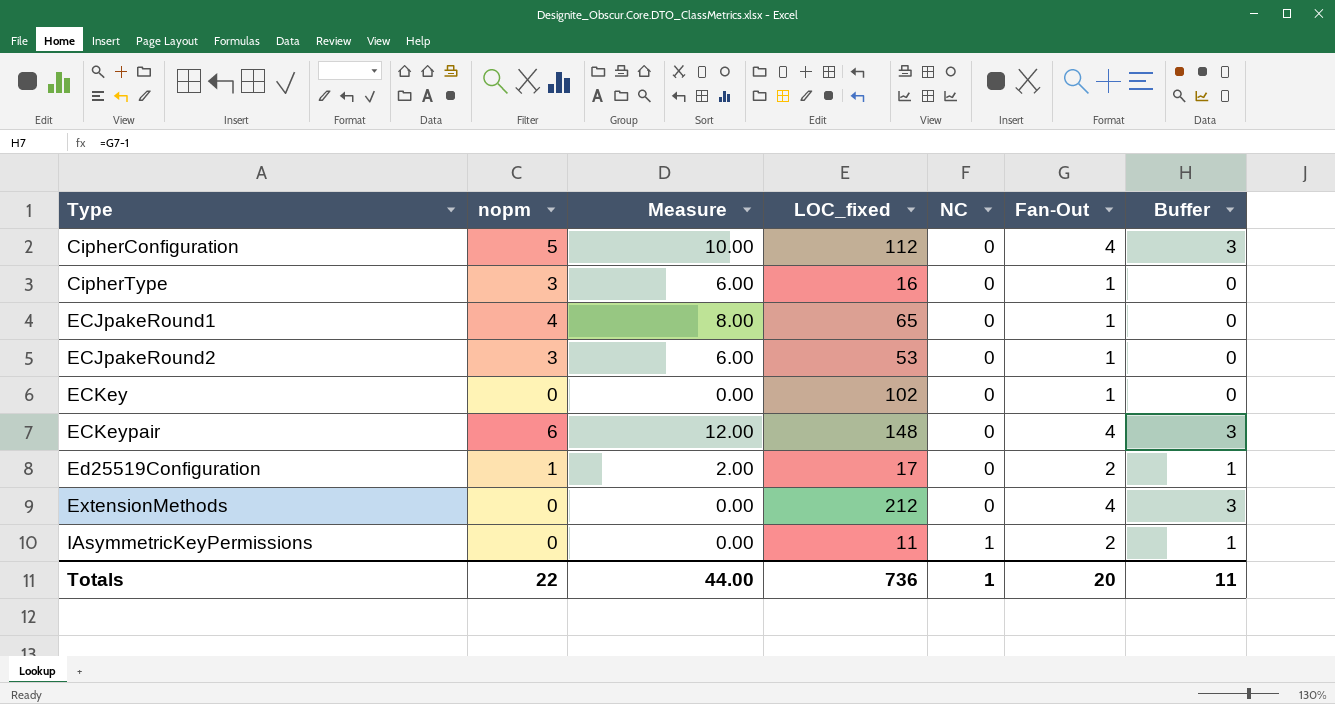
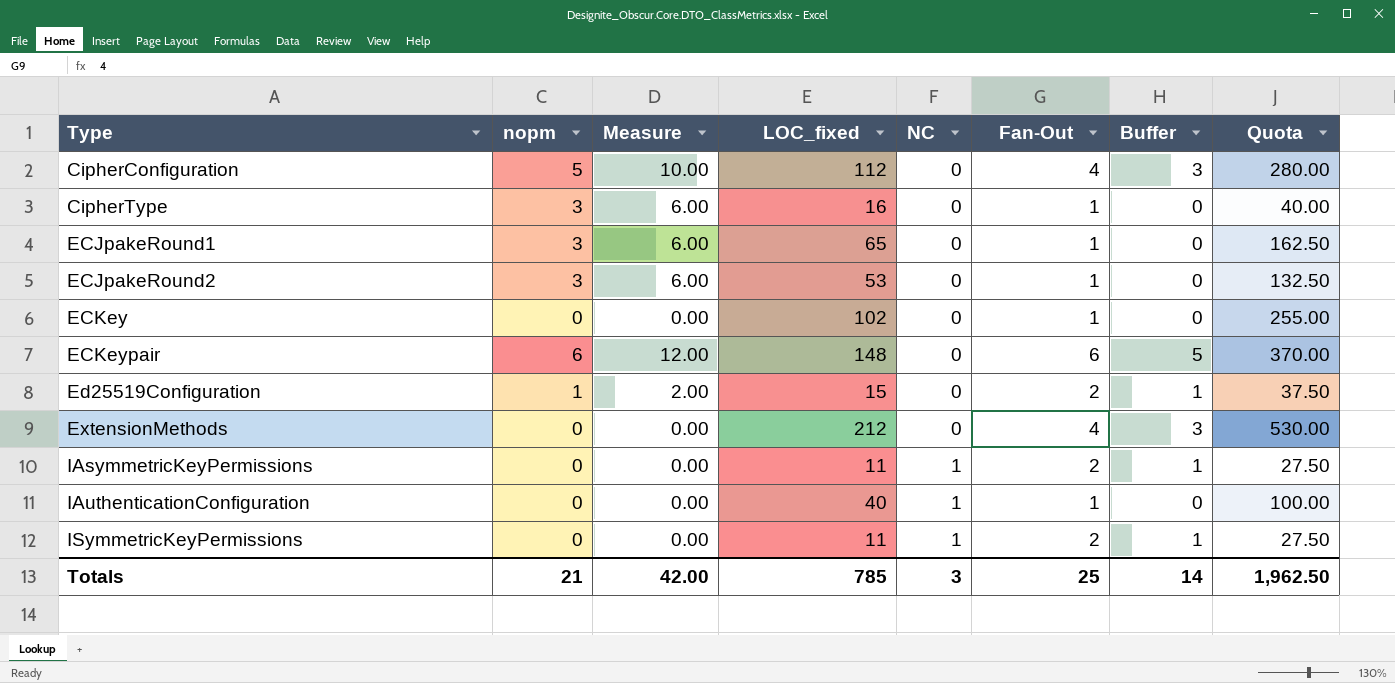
column Quota | formula: none -> [LOC_fixed] * 2.5
ECJpakeRound1 | nopm: 4 -> 3
ECJpakeRound1 | Measure: 8.00 -> 6.00
ECKeypair | Fan-Out: 4 -> 6
ECKeypair | Buffer: 3 -> 5
Ed25519Configuration | LOC_fixed: 17 -> 15
row IAuthenticationConfiguration: none -> 0 | 0.00 | 40 | 1 | 1 | 0 | 100.00
row ISymmetricKeyPermissions: none -> 0 | 0.00 | 11 | 1 | 2 | 1 | 27.50
Totals | nopm: 22 -> 21
Totals | Measure: 44.00 -> 42.00
Totals | LOC_fixed: 736 -> 785
Totals | NC: 1 -> 3
Totals | Fan-Out: 20 -> 25
Totals | Buffer: 11 -> 14

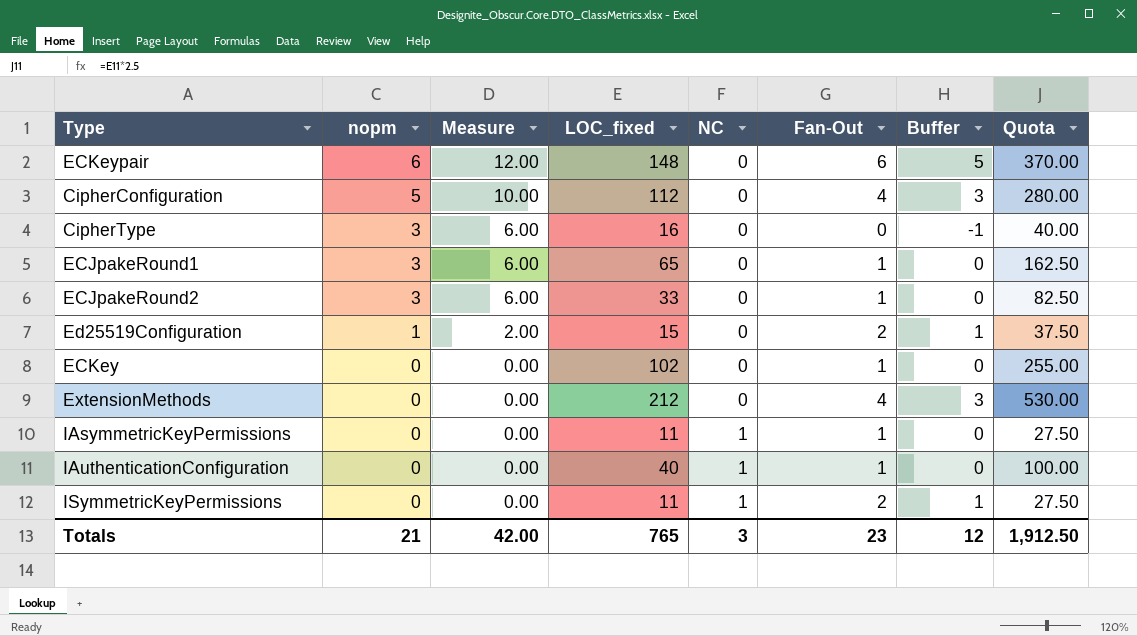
row order: Type ascending -> nopm descending
CipherType | Fan-Out: 1 -> 0
CipherType | Buffer: 0 -> -1
ECJpakeRound2 | LOC_fixed: 53 -> 33
ECJpakeRound2 | Quota: 132.50 -> 82.50
IAsymmetricKeyPermissions | Fan-Out: 2 -> 1
IAsymmetricKeyPermissions | Buffer: 1 -> 0
Totals | LOC_fixed: 785 -> 765
Totals | Fan-Out: 25 -> 23
Totals | Buffer: 14 -> 12
Totals | Quota: 1,962.50 -> 1,912.50

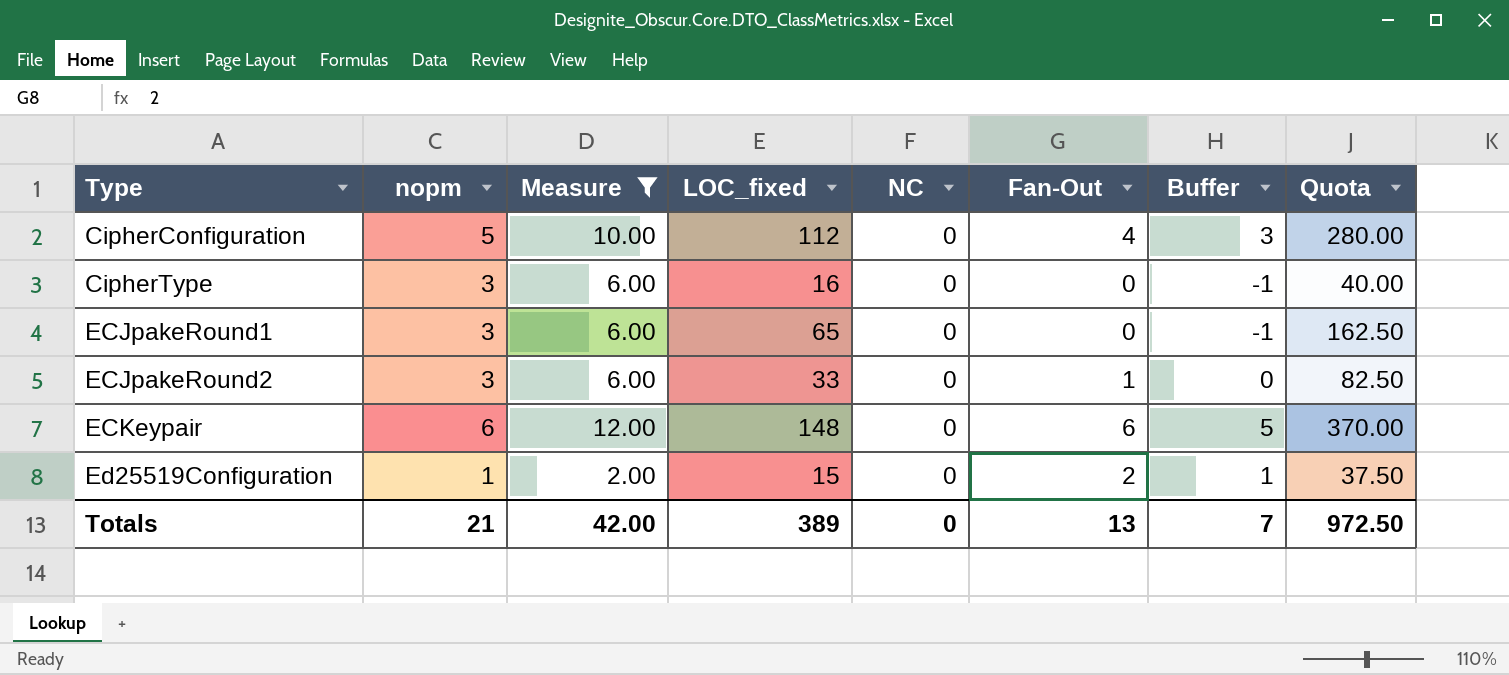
filter: none -> Measure != 0.00
row order: nopm descending -> Type ascending
ECJpakeRound1 | Fan-Out: 1 -> 0
ECJpakeRound1 | Buffer: 0 -> -1
Totals | LOC_fixed: 765 -> 389
Totals | NC: 3 -> 0
Totals | Fan-Out: 23 -> 13
Totals | Buffer: 12 -> 7
Totals | Quota: 1,912.50 -> 972.50

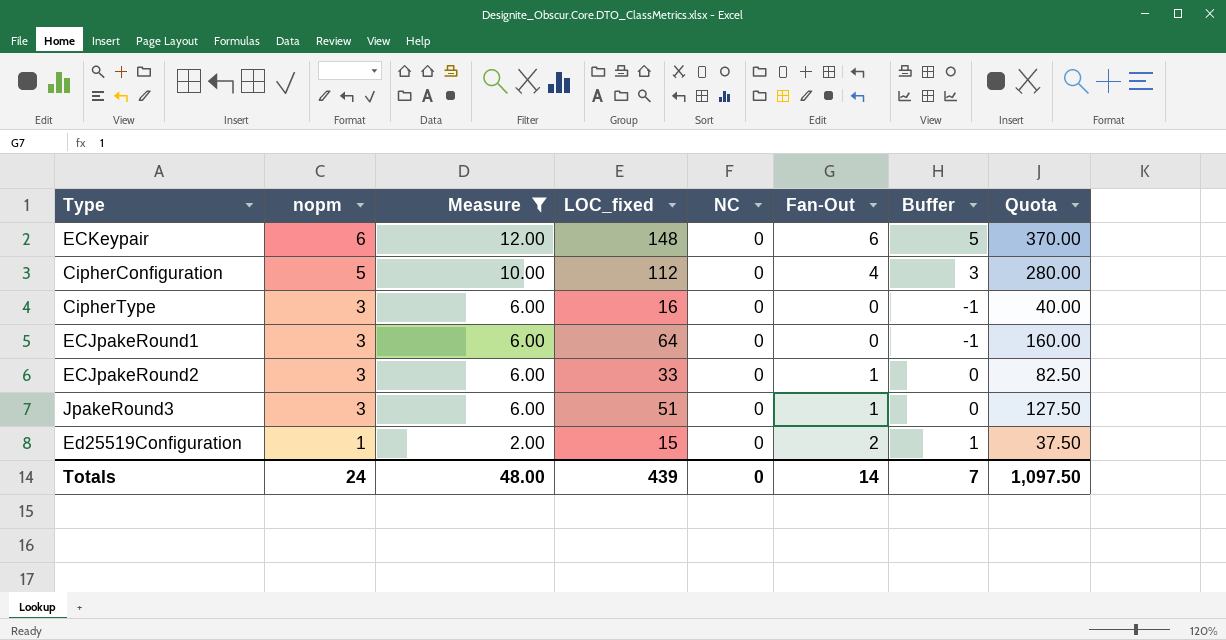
row order: Type ascending -> nopm descending
ECJpakeRound1 | LOC_fixed: 65 -> 64
ECJpakeRound1 | Quota: 162.50 -> 160.00
row JpakeRound3: none -> 3 | 6.00 | 51 | 0 | 1 | 0 | 127.50
Totals | nopm: 21 -> 24
Totals | Measure: 42.00 -> 48.00
Totals | LOC_fixed: 389 -> 439
Totals | Fan-Out: 13 -> 14
Totals | Quota: 972.50 -> 1,097.50

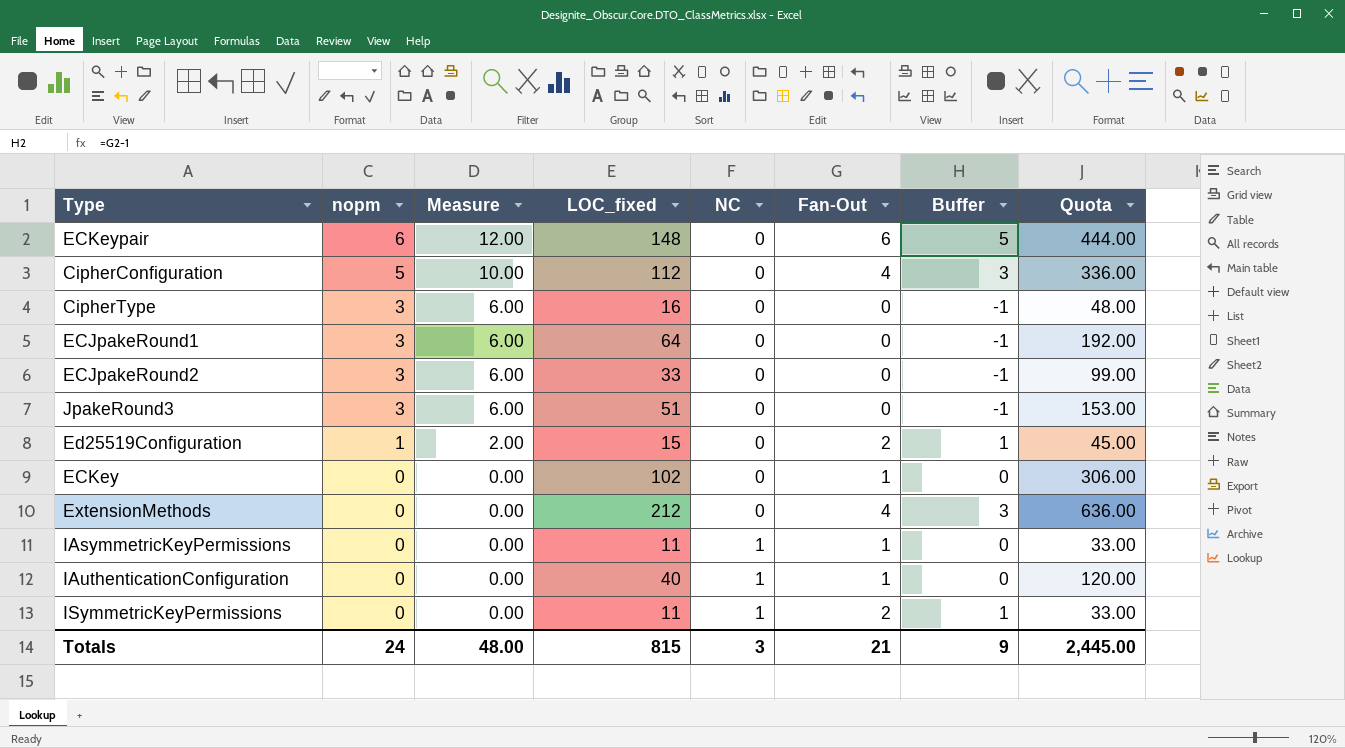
filter: Measure != 0.00 -> none
column Quota | formula: [LOC_fixed] * 2.5 -> [LOC_fixed] * 3
ECJpakeRound2 | Fan-Out: 1 -> 0
ECJpakeRound2 | Buffer: 0 -> -1
JpakeRound3 | Fan-Out: 1 -> 0
JpakeRound3 | Buffer: 0 -> -1
Totals | LOC_fixed: 439 -> 815
Totals | NC: 0 -> 3
Totals | Fan-Out: 14 -> 21
Totals | Buffer: 7 -> 9
Totals | Quota: 1,097.50 -> 2,445.00

